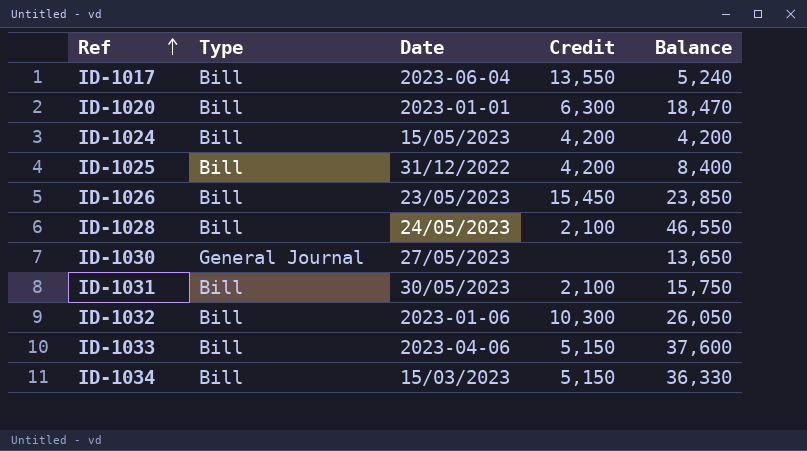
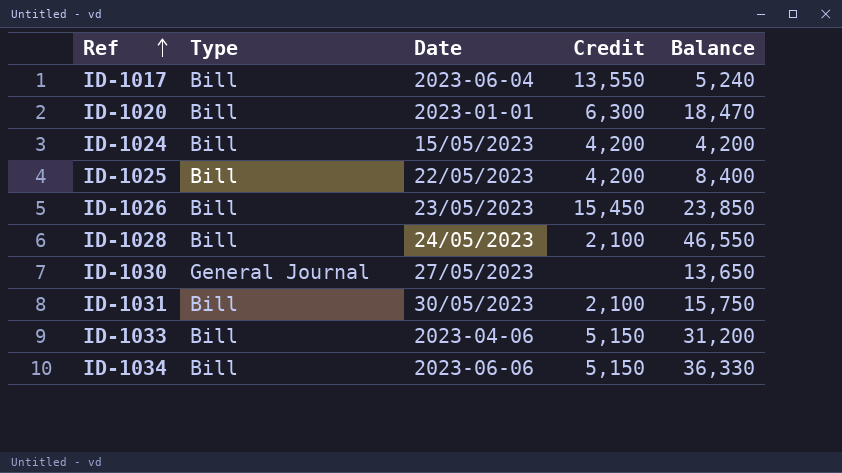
row ID-1032: Bill | 2023-01-06 | 10,300 | 26,050 -> none
ID-1025 | Date: 31/12/2022 -> 22/05/2023
ID-1033 | Balance: 37,600 -> 31,200
ID-1034 | Date: 15/03/2023 -> 2023-06-06

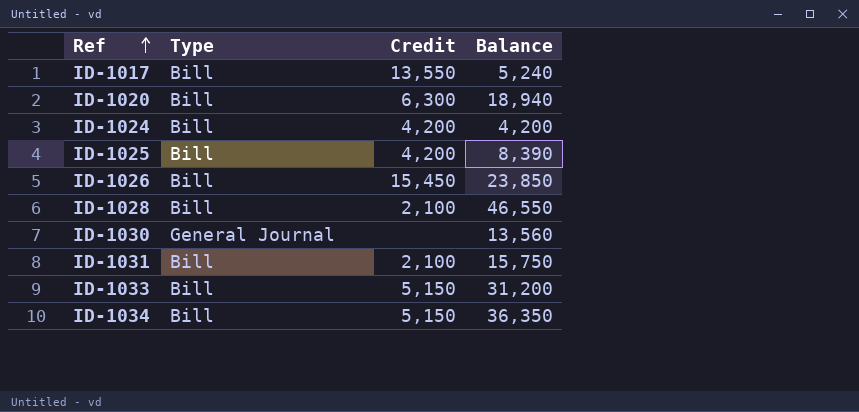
column Date | position: 3 -> none
ID-1020 | Balance: 18,470 -> 18,940
ID-1025 | Balance: 8,400 -> 8,390
ID-1030 | Balance: 13,650 -> 13,560
ID-1034 | Balance: 36,330 -> 36,350

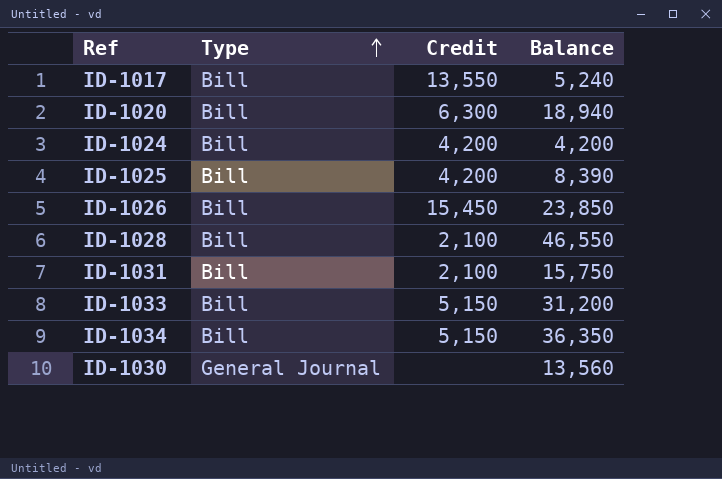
row order: Ref ascending -> Type ascending

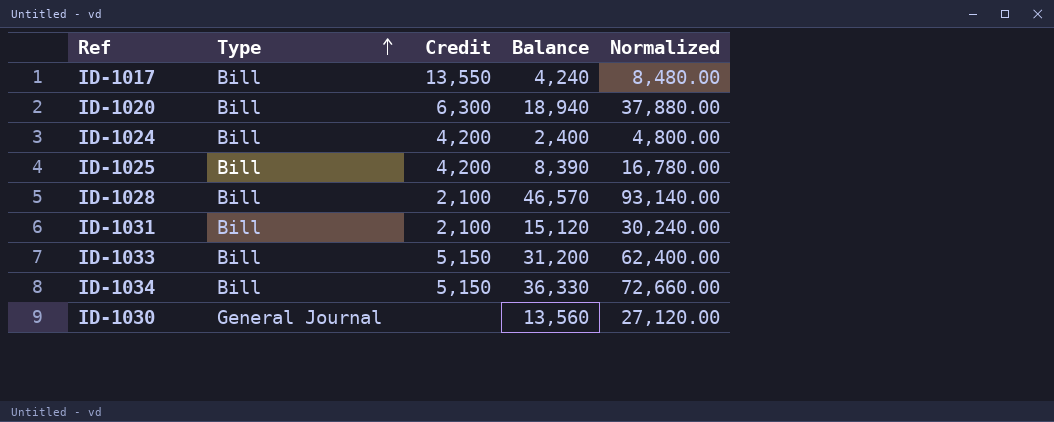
column Normalized | formula: none -> [Balance] * 2
row ID-1026: Bill | 15,450 | 23,850 -> none
ID-1017 | Balance: 5,240 -> 4,240
ID-1024 | Balance: 4,200 -> 2,400
ID-1028 | Balance: 46,550 -> 46,570
ID-1031 | Balance: 15,750 -> 15,120
ID-1034 | Balance: 36,350 -> 36,330

